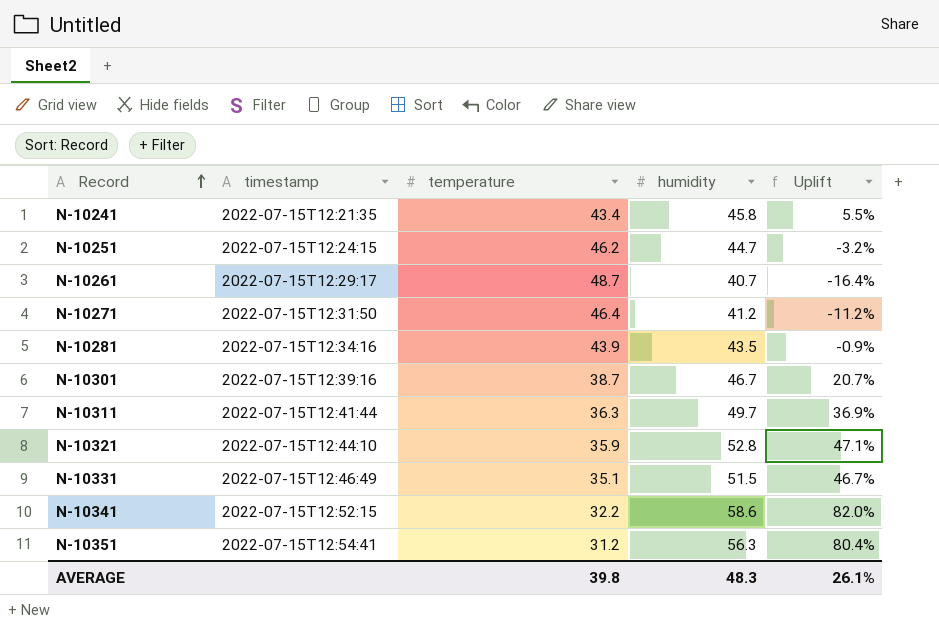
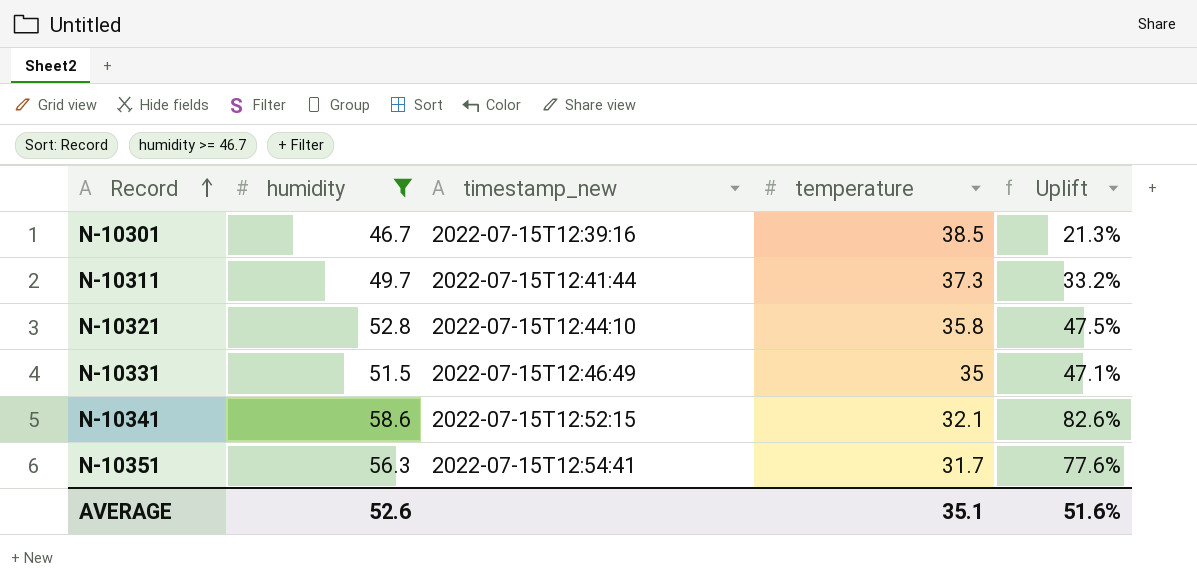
filter: none -> humidity >= 46.7
column humidity | position: 4 -> 2
column name: timestamp -> timestamp_new
N-10301 | temperature: 38.7 -> 38.5
N-10301 | Uplift: 20.7% -> 21.3%
N-10311 | temperature: 36.3 -> 37.3
N-10311 | Uplift: 36.9% -> 33.2%
N-10321 | temperature: 35.9 -> 35.8
N-10321 | Uplift: 47.1% -> 47.5%
N-10331 | temperature: 35.1 -> 35
N-10331 | Uplift: 46.7% -> 47.1%
N-10341 | temperature: 32.2 -> 32.1
N-10341 | Uplift: 82.0% -> 82.6%
N-10351 | temperature: 31.2 -> 31.7
N-10351 | Uplift: 80.4% -> 77.6%
AVERAGE | humidity: 48.3 -> 52.6
AVERAGE | temperature: 39.8 -> 35.1
AVERAGE | Uplift: 26.1% -> 51.6%

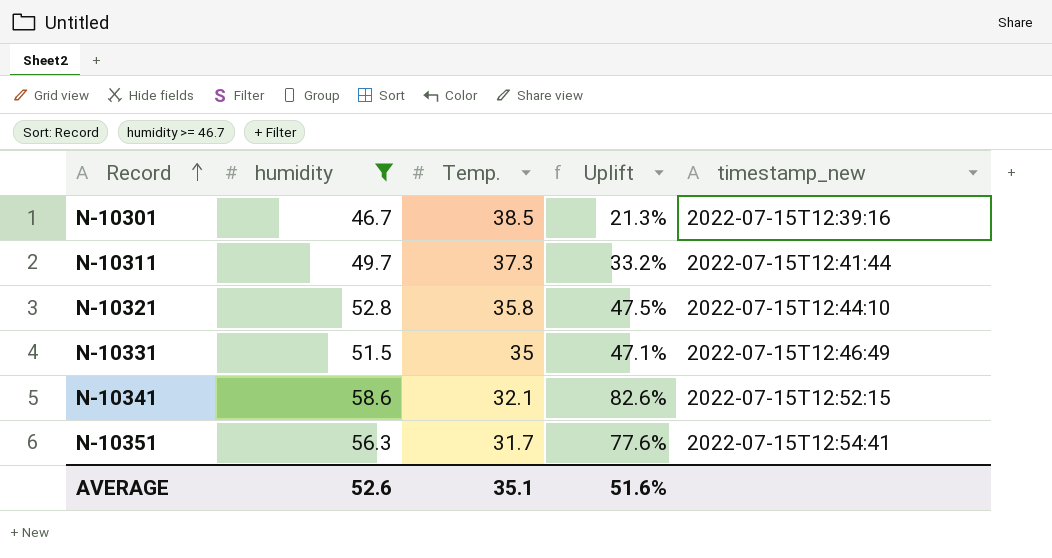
column name: temperature -> Temp.
column timestamp_new | position: 3 -> 5

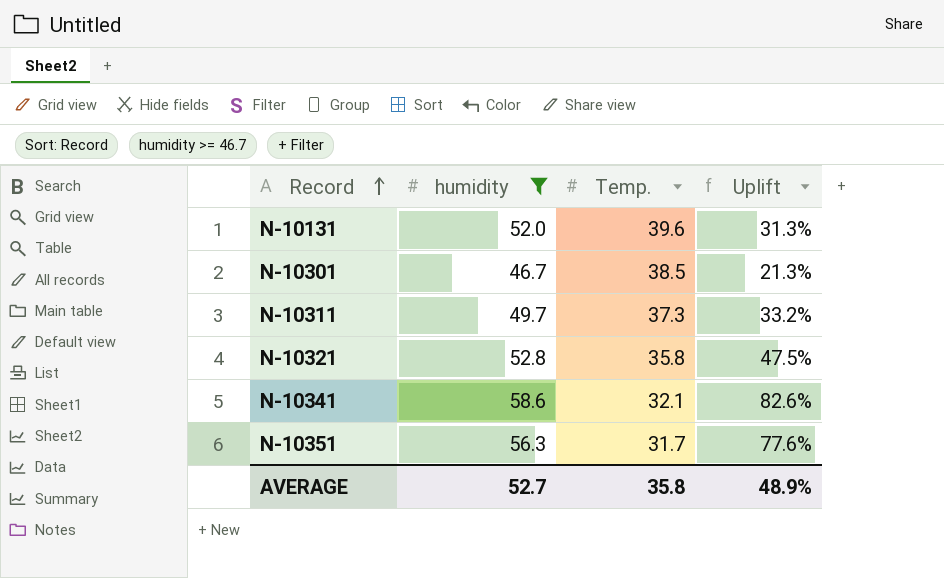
column timestamp_new | position: 5 -> none
row N-10331: 51.5 | 35 | 47.1% | 2022-07-15T12:46:49 -> none
row N-10131: none -> 52.0 | 39.6 | 31.3%
AVERAGE | humidity: 52.6 -> 52.7
AVERAGE | Temp.: 35.1 -> 35.8
AVERAGE | Uplift: 51.6% -> 48.9%

